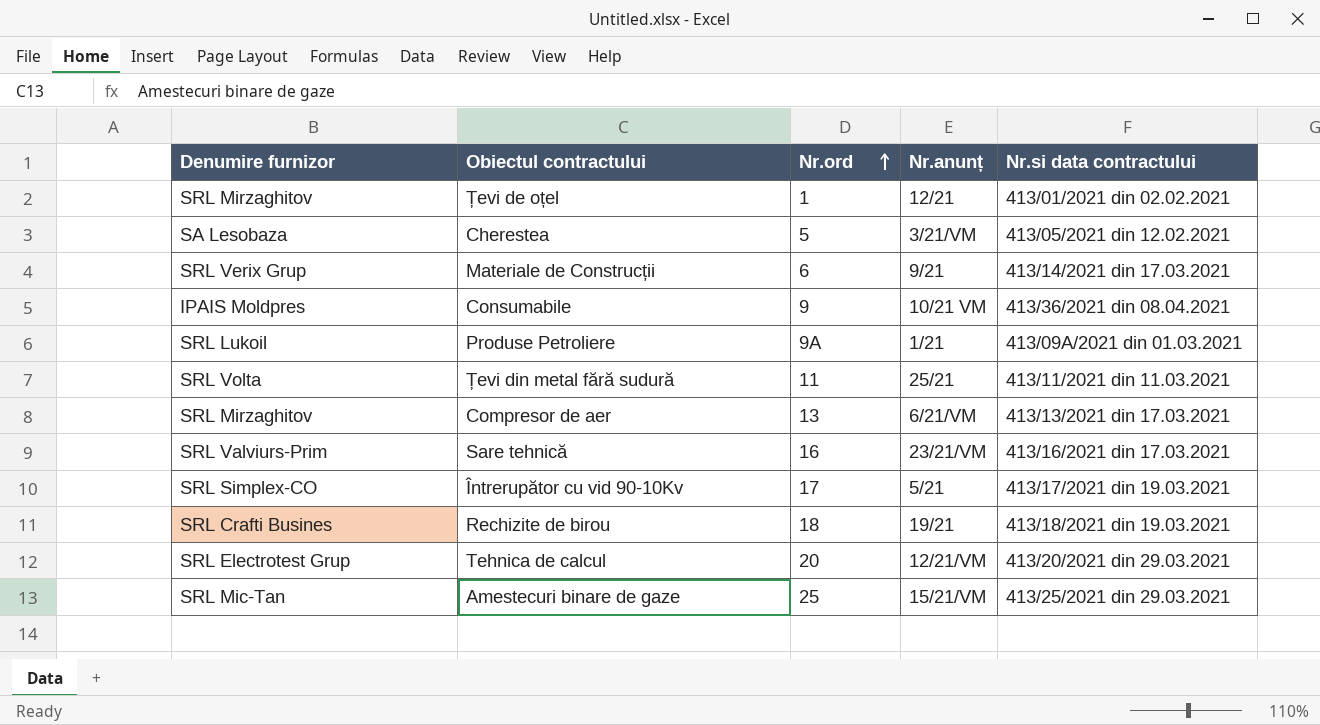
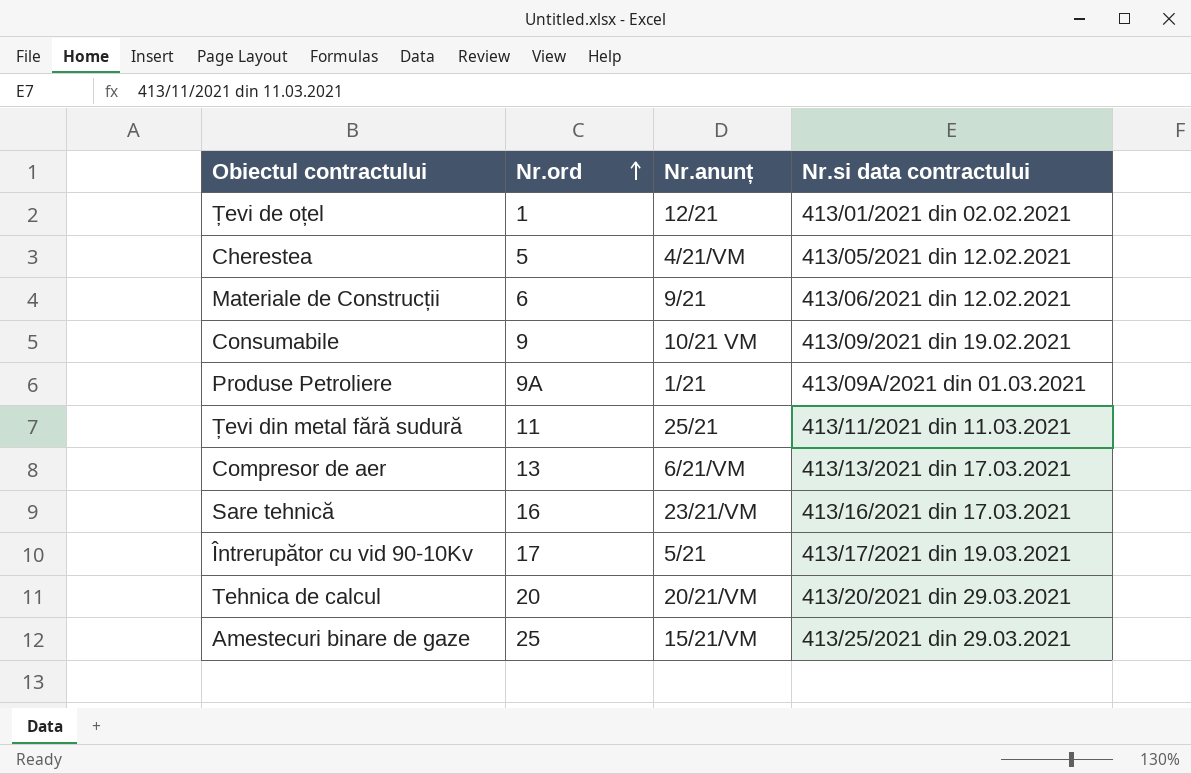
column Denumire furnizor | position: 1 -> none
row Rechizite de birou: SRL Crafti Busines | 18 | 19/21 | 413/18/2021 din 19.03.2021 -> none
Cherestea | Nr.anunț: 3/21/VM -> 4/21/VM
Materiale de Construcții | Nr.si data contractului: 413/14/2021 din 17.03.2021 -> 413/06/2021 din 12.02.2021
Consumabile | Nr.si data contractului: 413/36/2021 din 08.04.2021 -> 413/09/2021 din 19.02.2021
Tehnica de calcul | Nr.anunț: 12/21/VM -> 20/21/VM

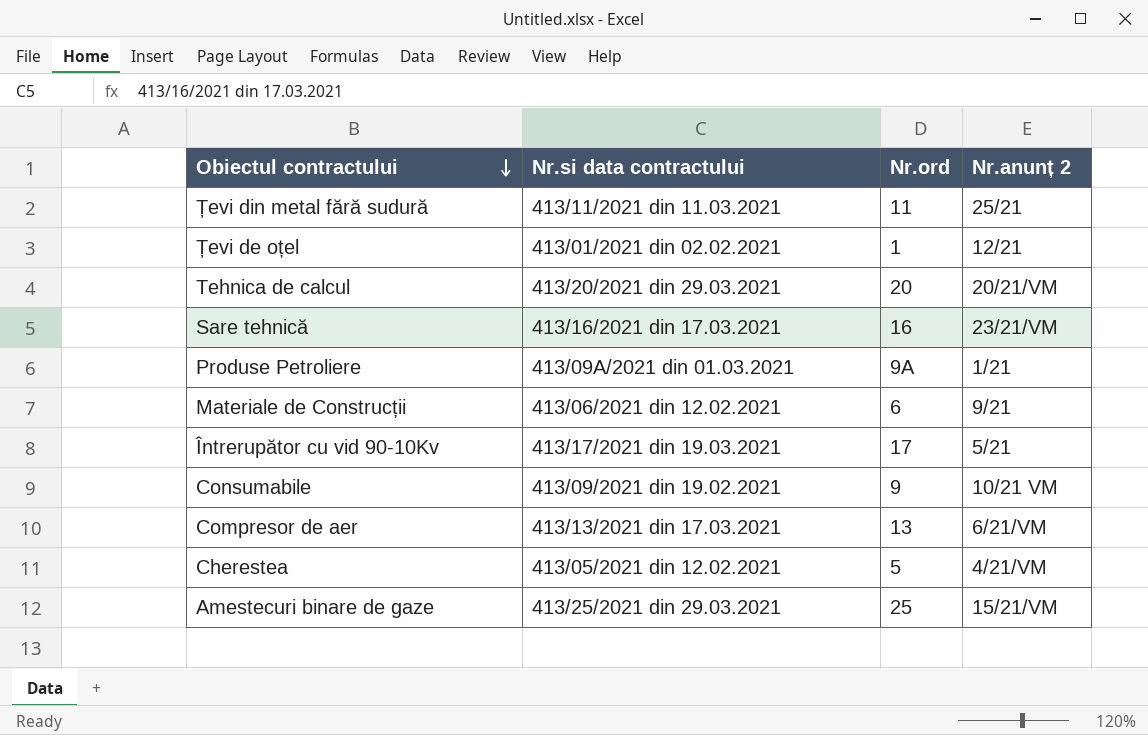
row order: Nr.ord ascending -> Obiectul contractului descending
column Nr.si data contractului | position: 4 -> 2
column name: Nr.anunț -> Nr.anunț 2

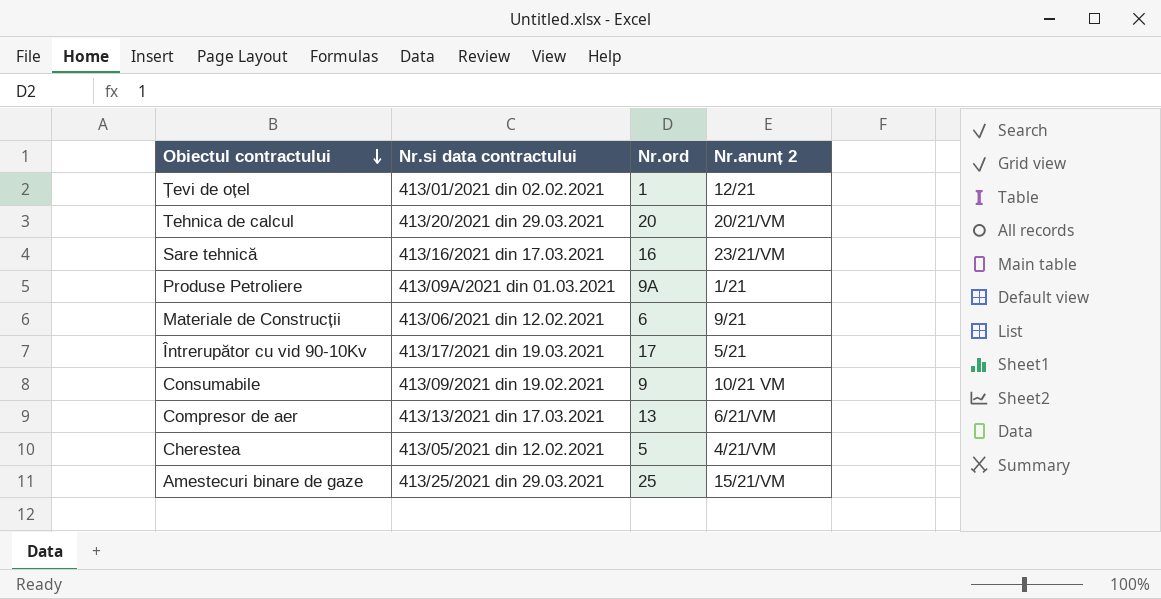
row Țevi din metal fără sudură: 413/11/2021 din 11.03.2021 | 11 | 25/21 -> none

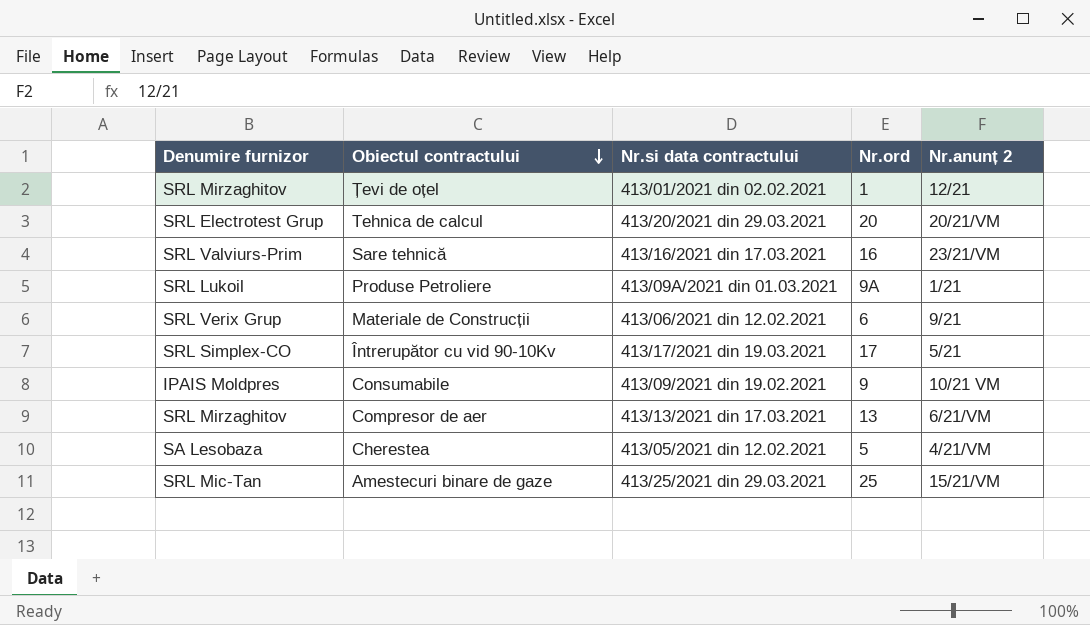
column Denumire furnizor | position: none -> 1

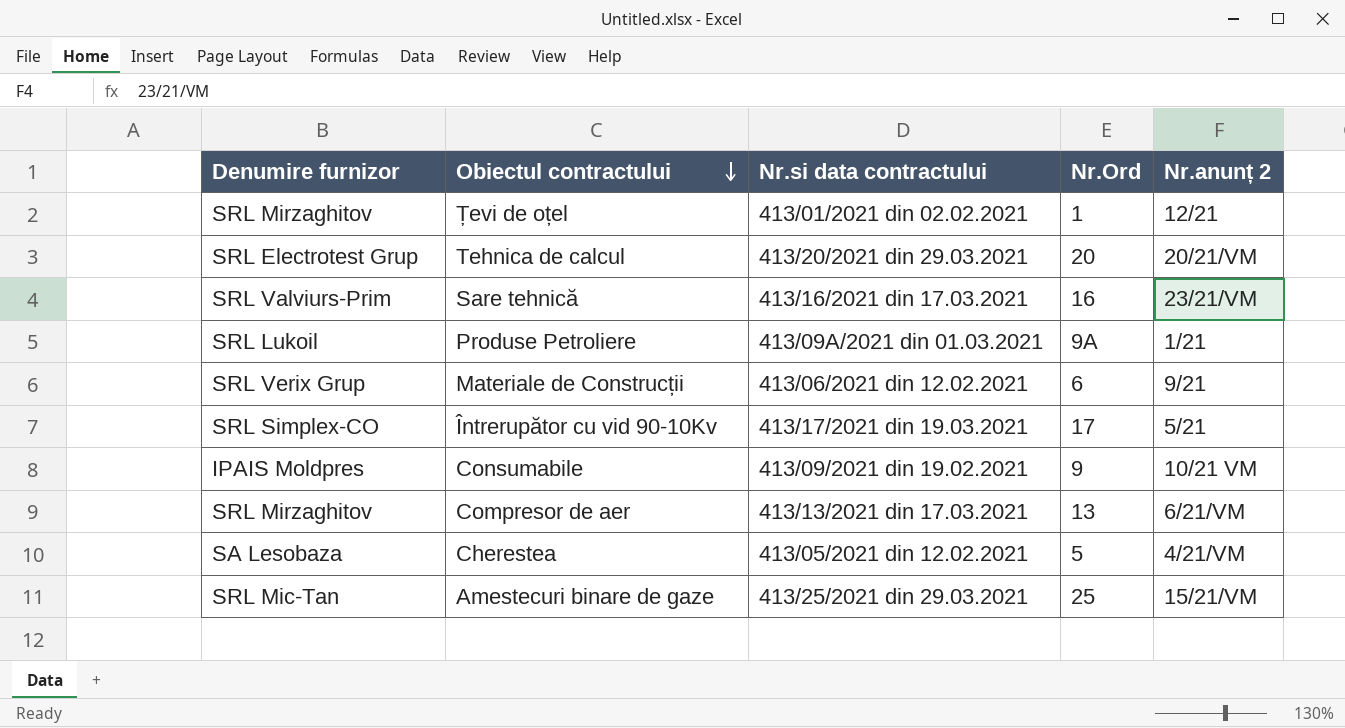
column name: Nr.ord -> Nr.Ord

